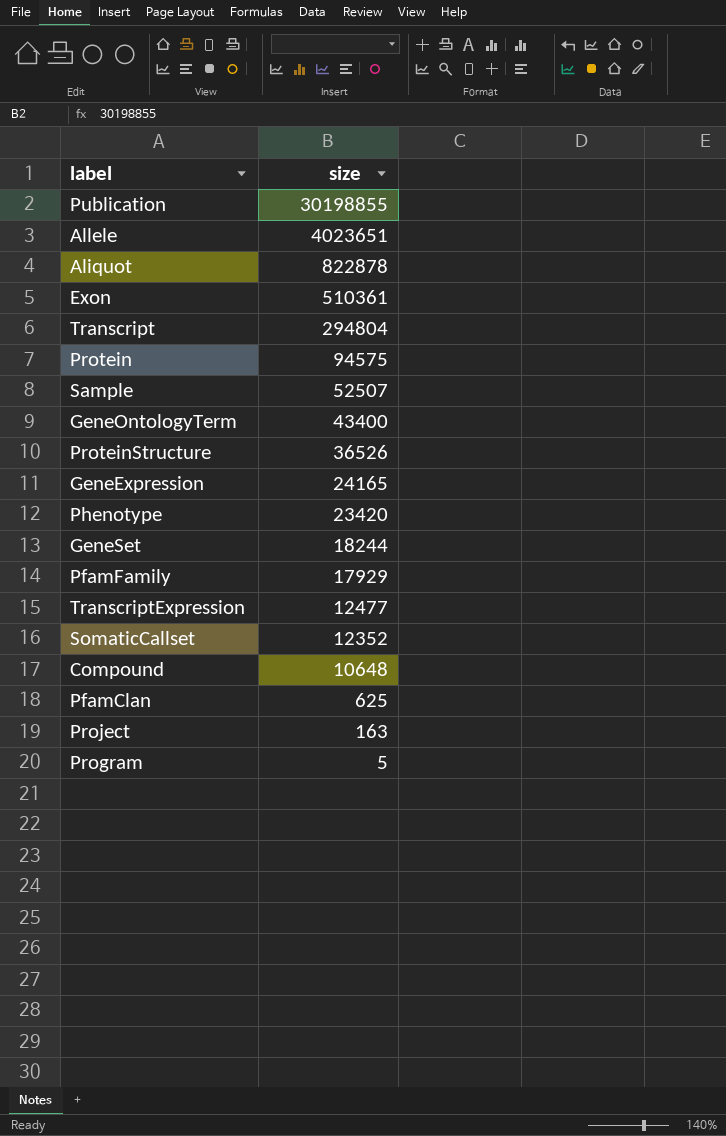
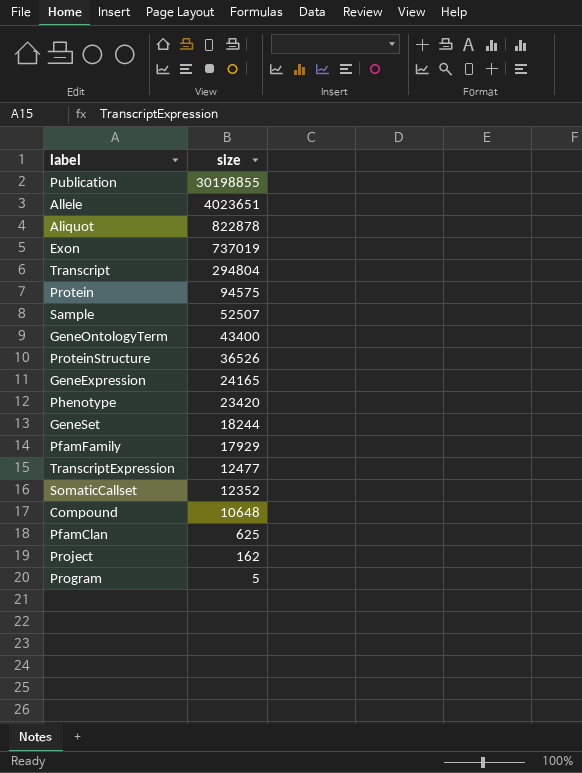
Exon | size: 510361 -> 737019
Project | size: 163 -> 162

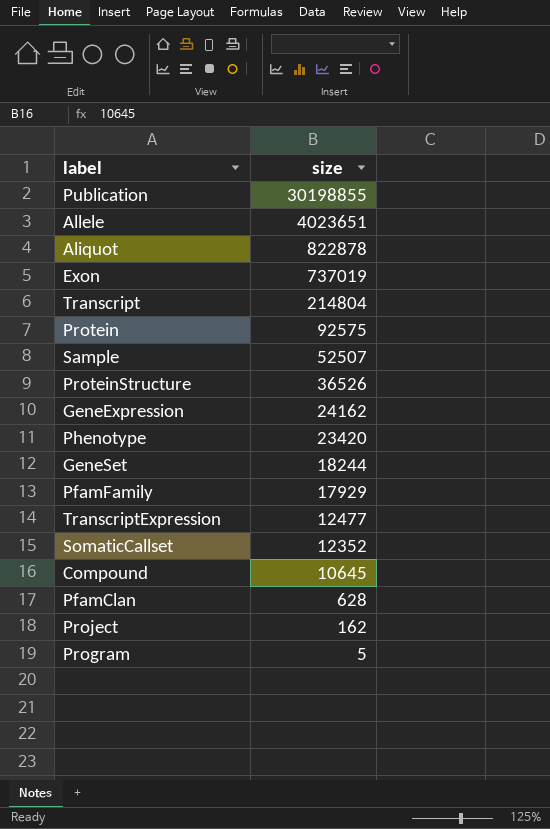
row GeneOntologyTerm: 43400 -> none
Transcript | size: 294804 -> 214804
Protein | size: 94575 -> 92575
GeneExpression | size: 24165 -> 24162
Compound | size: 10648 -> 10645
PfamClan | size: 625 -> 628

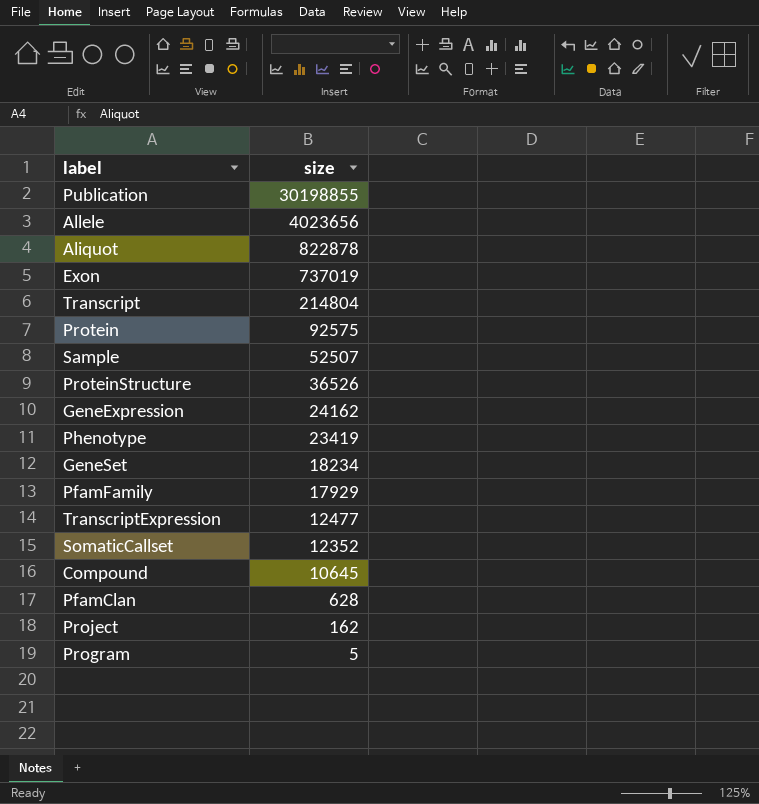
Allele | size: 4023651 -> 4023656
Phenotype | size: 23420 -> 23419
GeneSet | size: 18244 -> 18234

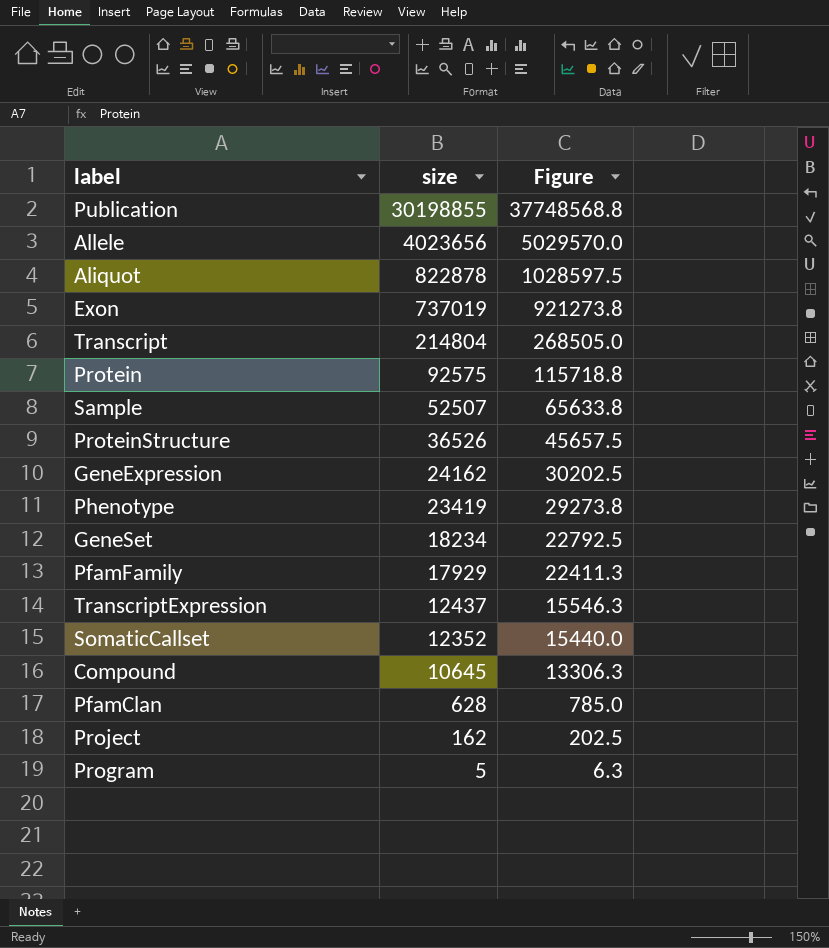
column Figure | formula: none -> [size] * 1.25
TranscriptExpression | size: 12477 -> 12437

